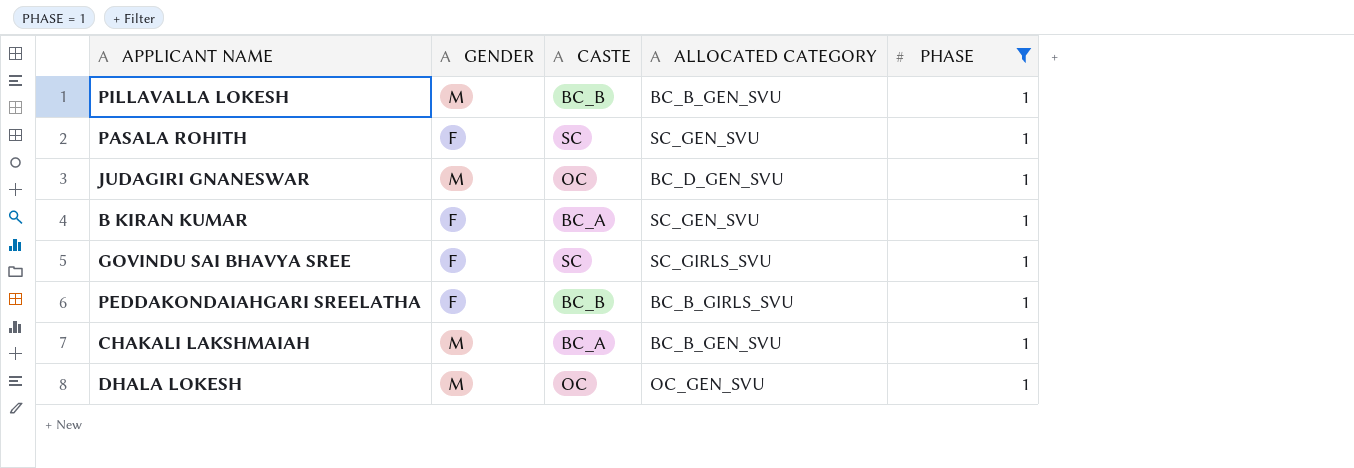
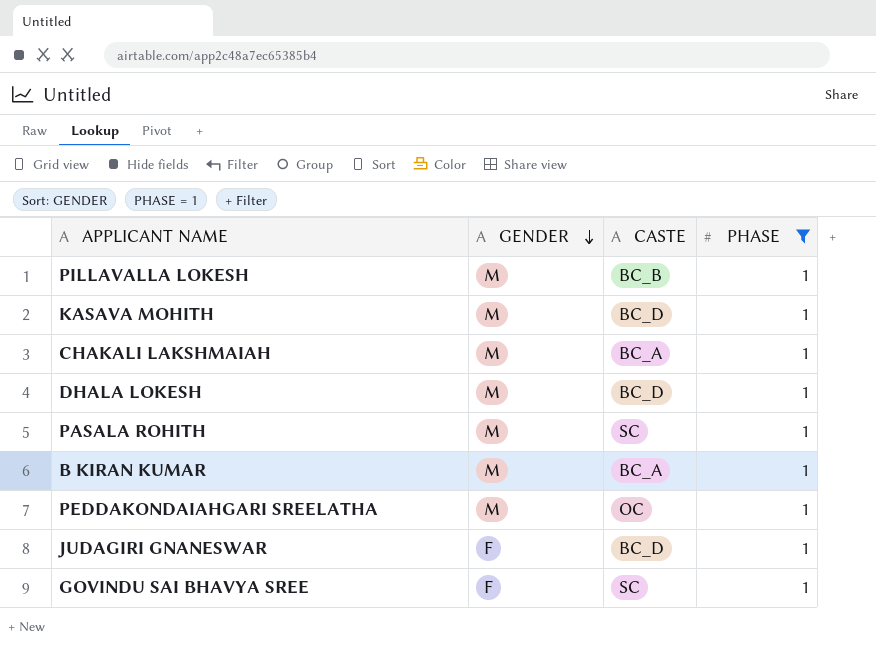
row order: none -> GENDER descending
column ALLOCATED CATEGORY | position: 4 -> none
row KASAVA MOHITH: none -> M | BC_D | 1
DHALA LOKESH | CASTE: OC -> BC_D
PASALA ROHITH | GENDER: F -> M
B KIRAN KUMAR | GENDER: F -> M
PEDDAKONDAIAHGARI SREELATHA | GENDER: F -> M
PEDDAKONDAIAHGARI SREELATHA | CASTE: BC_B -> OC
JUDAGIRI GNANESWAR | GENDER: M -> F
JUDAGIRI GNANESWAR | CASTE: OC -> BC_D

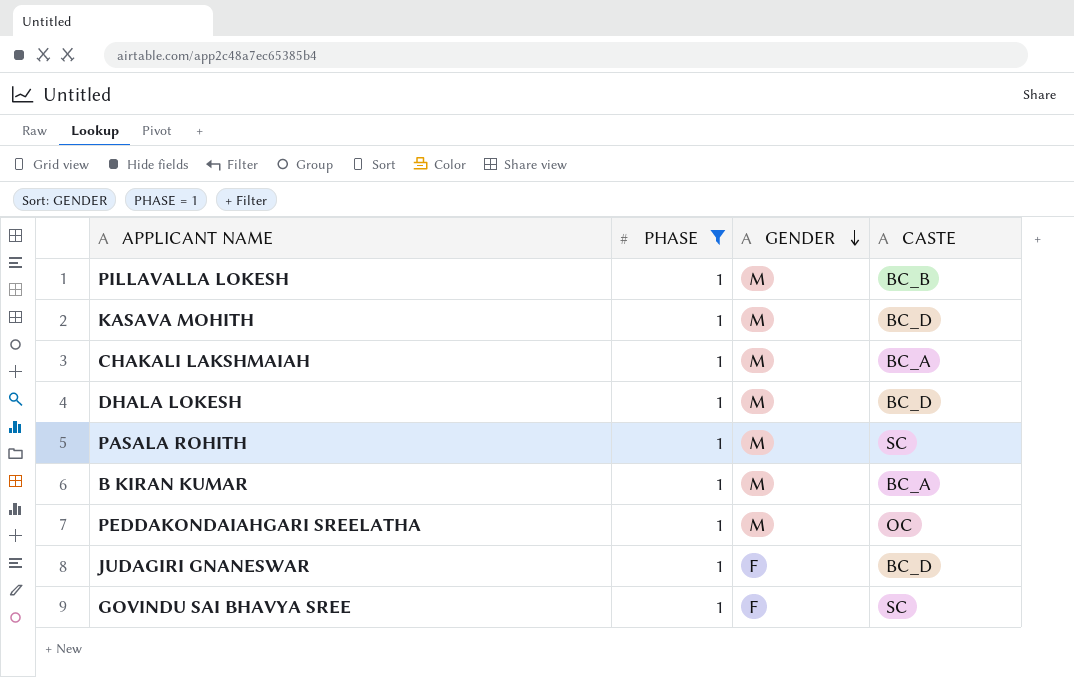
column PHASE | position: 4 -> 2

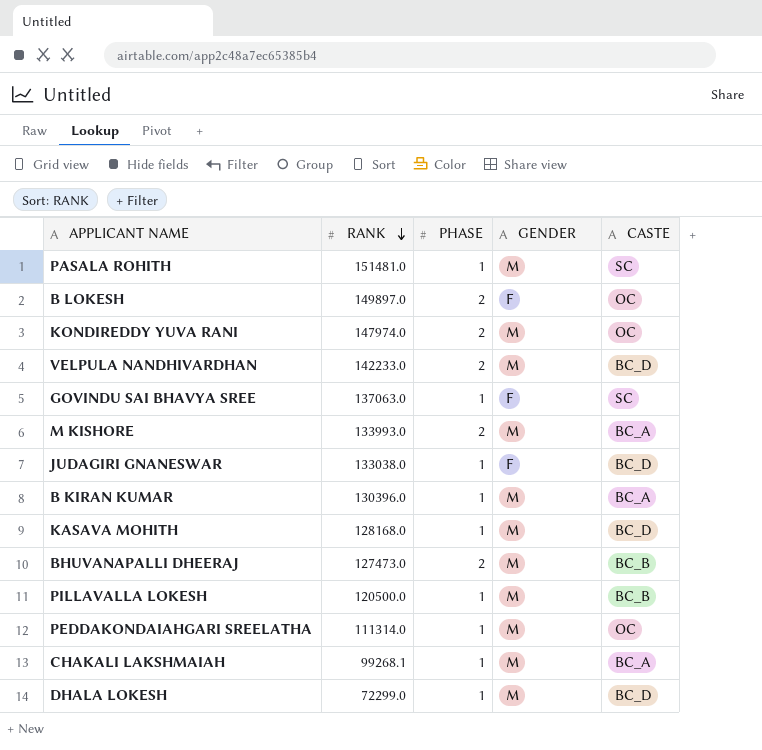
filter: PHASE = 1 -> none
row order: GENDER descending -> RANK descending
column RANK | position: none -> 2

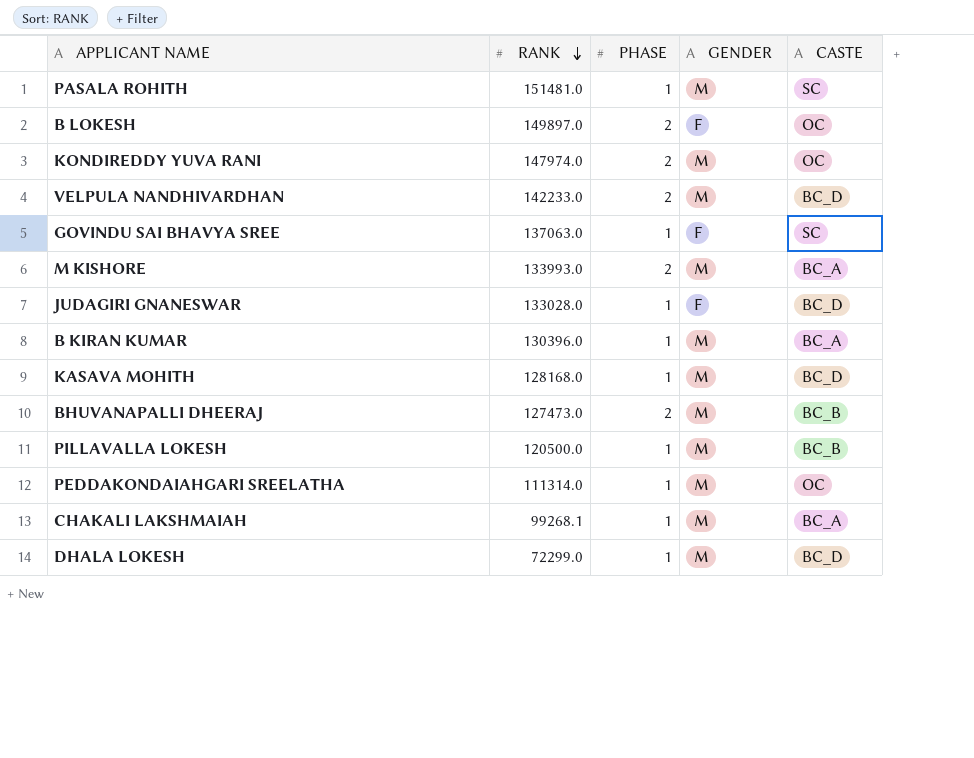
JUDAGIRI GNANESWAR | RANK: 133038.0 -> 133028.0

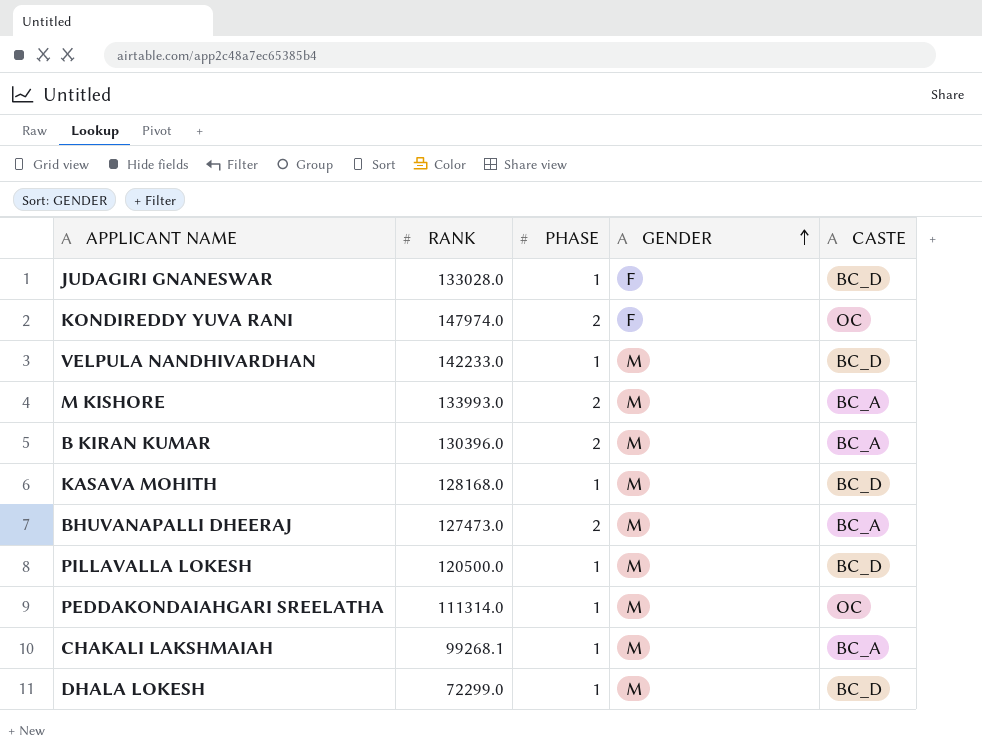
row order: RANK descending -> GENDER ascending
row PASALA ROHITH: 151481.0 | 1 | M | SC -> none
row B LOKESH: 149897.0 | 2 | F | OC -> none
row GOVINDU SAI BHAVYA SREE: 137063.0 | 1 | F | SC -> none
KONDIREDDY YUVA RANI | GENDER: M -> F
VELPULA NANDHIVARDHAN | PHASE: 2 -> 1
B KIRAN KUMAR | PHASE: 1 -> 2
BHUVANAPALLI DHEERAJ | CASTE: BC_B -> BC_A
PILLAVALLA LOKESH | CASTE: BC_B -> BC_D

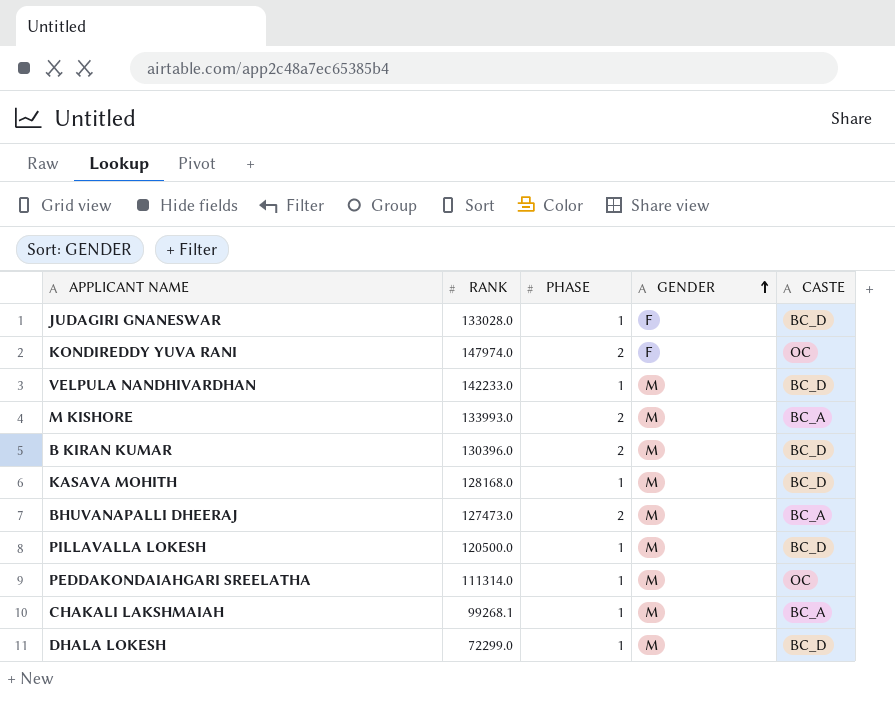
B KIRAN KUMAR | CASTE: BC_A -> BC_D

